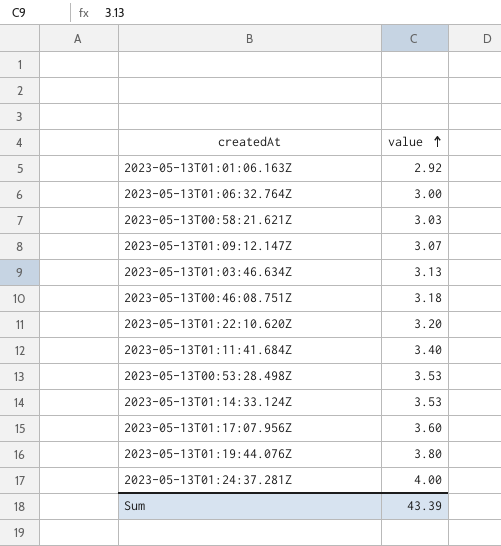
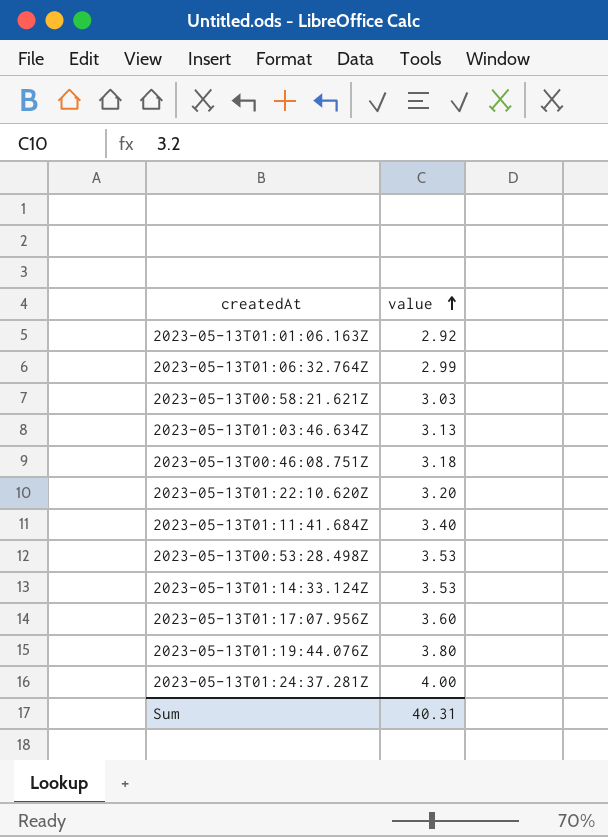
row 2023-05-13T01:09:12.147Z: 3.07 -> none
2023-05-13T01:06:32.764Z | value: 3.00 -> 2.99
Sum | value: 43.39 -> 40.31

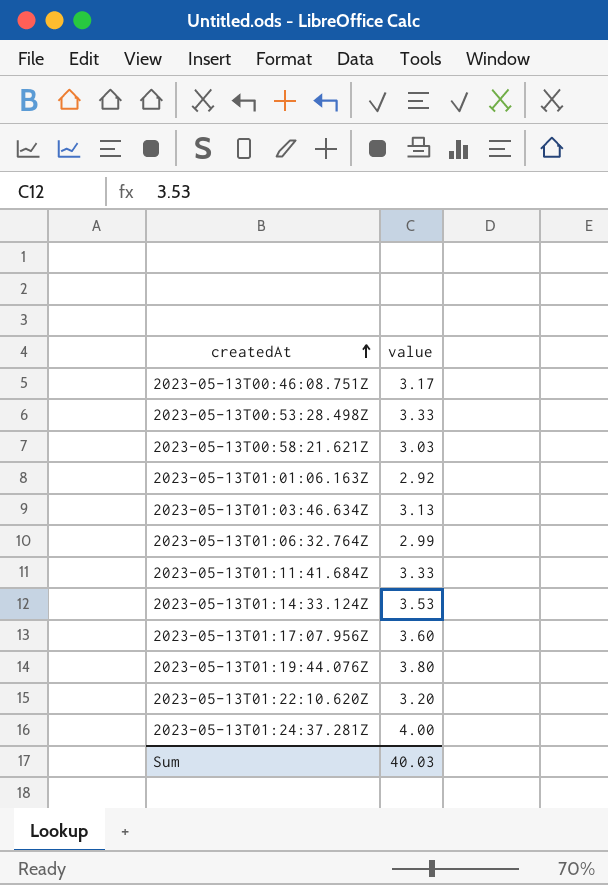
row order: value ascending -> createdAt ascending
2023-05-13T00:46:08.751Z | value: 3.18 -> 3.17
2023-05-13T00:53:28.498Z | value: 3.53 -> 3.33
2023-05-13T01:11:41.684Z | value: 3.40 -> 3.33
Sum | value: 40.31 -> 40.03

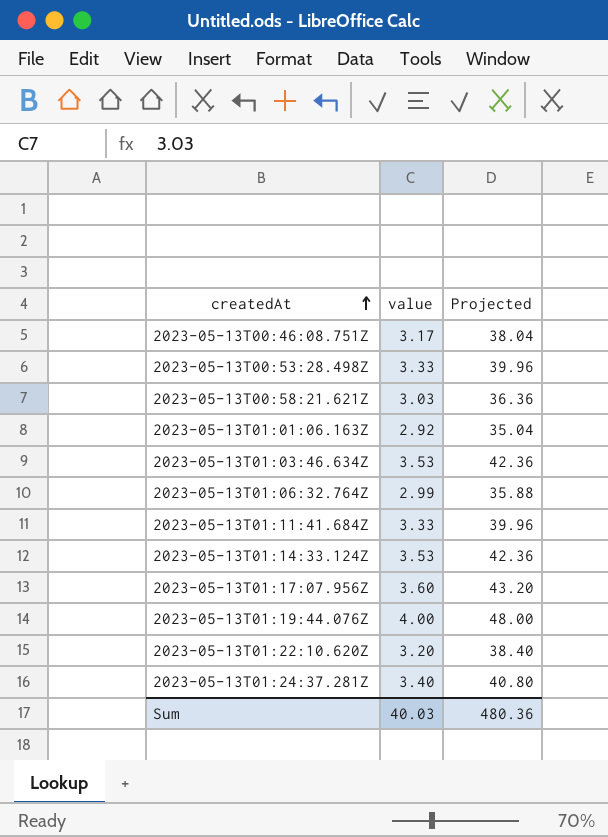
column Projected | formula: none -> [value] * 12
2023-05-13T01:03:46.634Z | value: 3.13 -> 3.53
2023-05-13T01:19:44.076Z | value: 3.80 -> 4.00
2023-05-13T01:24:37.281Z | value: 4.00 -> 3.40

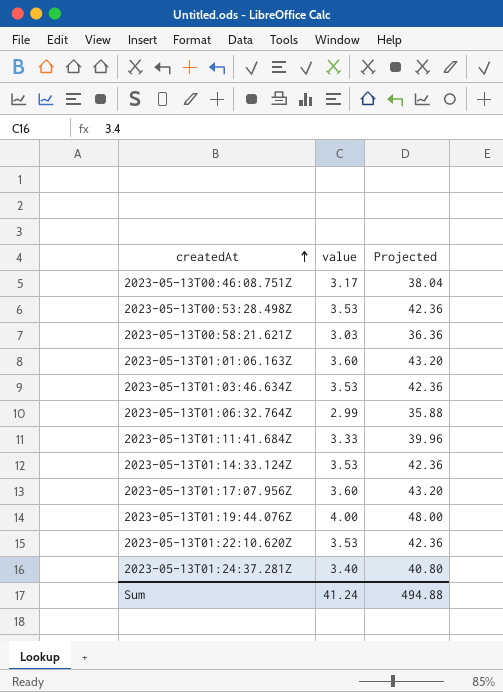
2023-05-13T00:53:28.498Z | value: 3.33 -> 3.53
2023-05-13T00:53:28.498Z | Projected: 39.96 -> 42.36
2023-05-13T01:01:06.163Z | value: 2.92 -> 3.60
2023-05-13T01:01:06.163Z | Projected: 35.04 -> 43.20
2023-05-13T01:22:10.620Z | value: 3.20 -> 3.53
2023-05-13T01:22:10.620Z | Projected: 38.40 -> 42.36
Sum | value: 40.03 -> 41.24
Sum | Projected: 480.36 -> 494.88

